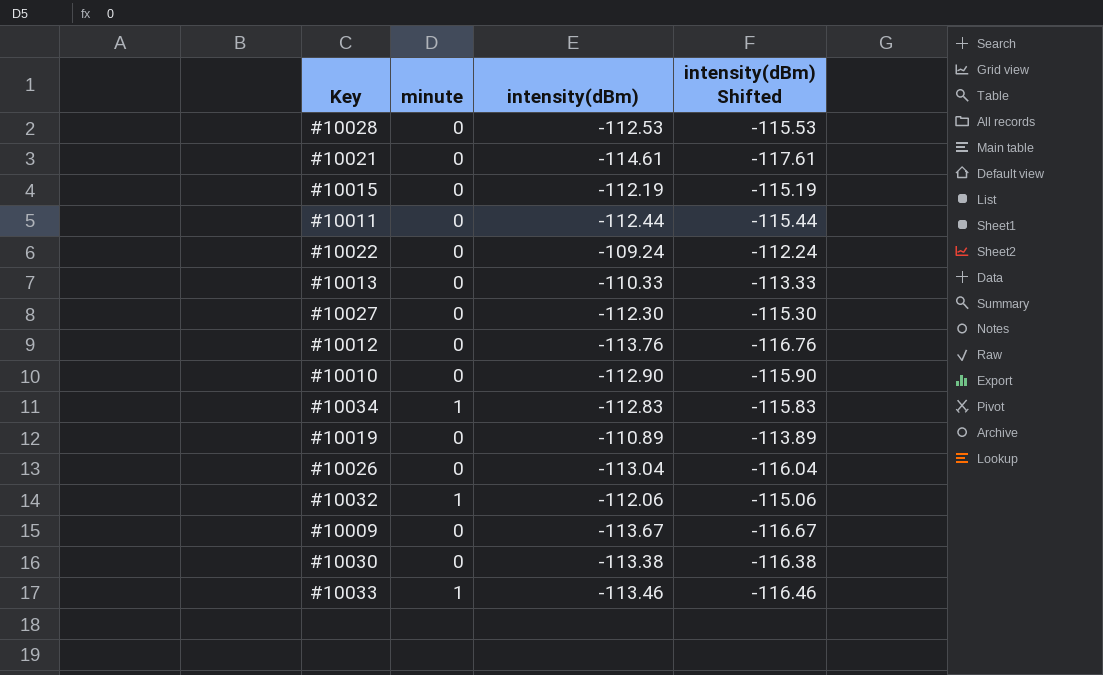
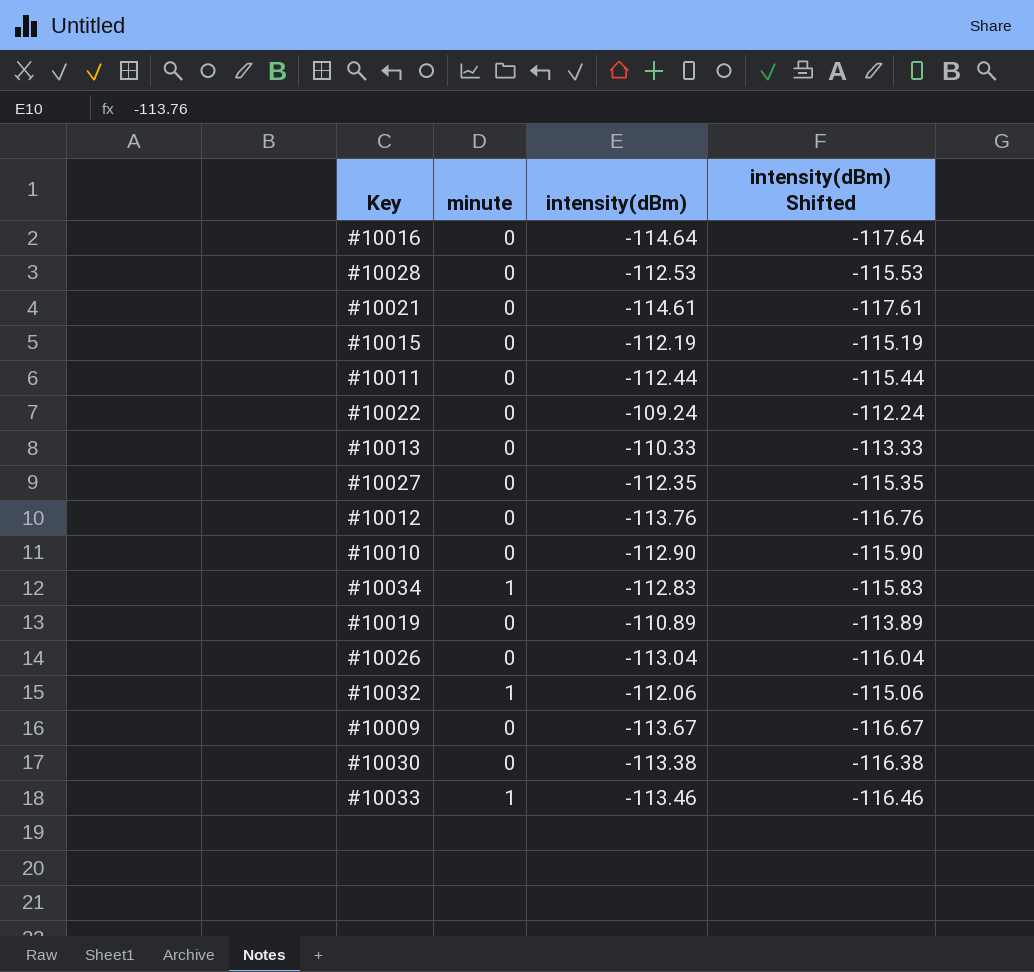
row #10016: none -> 0 | -114.64 | -117.64
#10027 | intensity(dBm): -112.30 -> -112.35
#10027 | intensity(dBm) Shifted: -115.30 -> -115.35

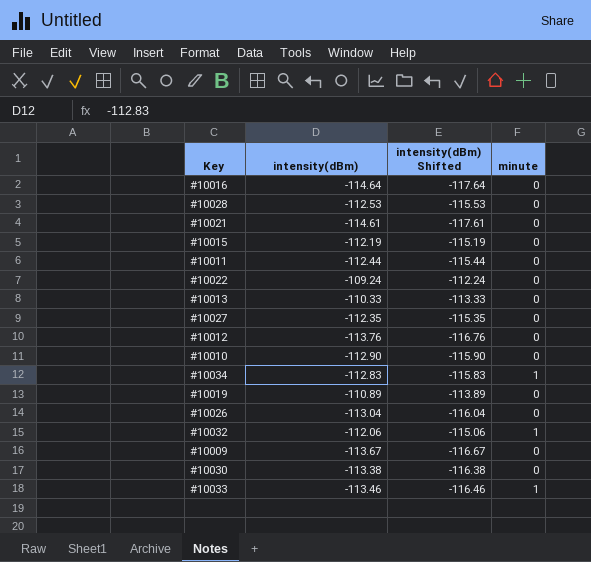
column minute | position: 2 -> 4

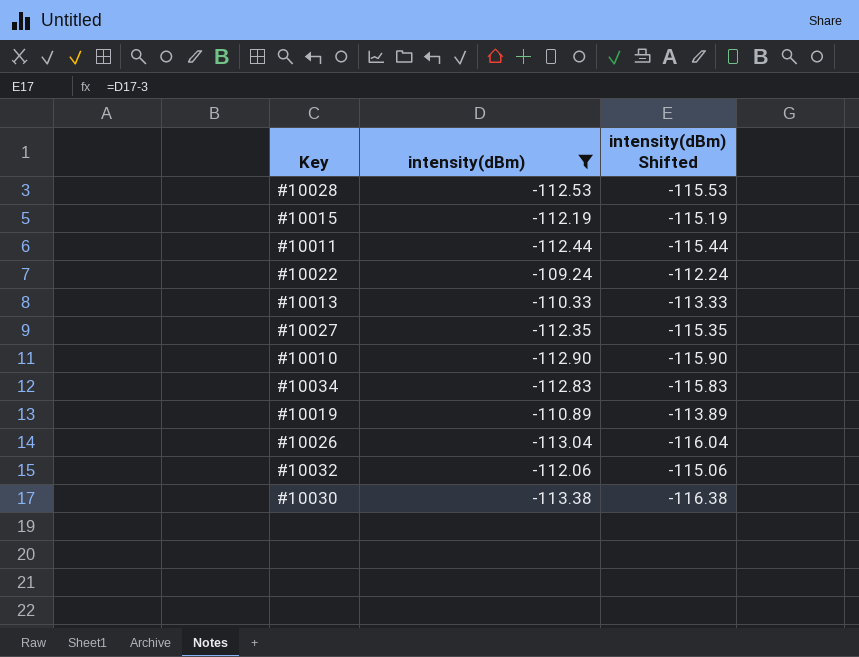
filter: none -> intensity(dBm) >= -113.38
column minute | position: 4 -> none

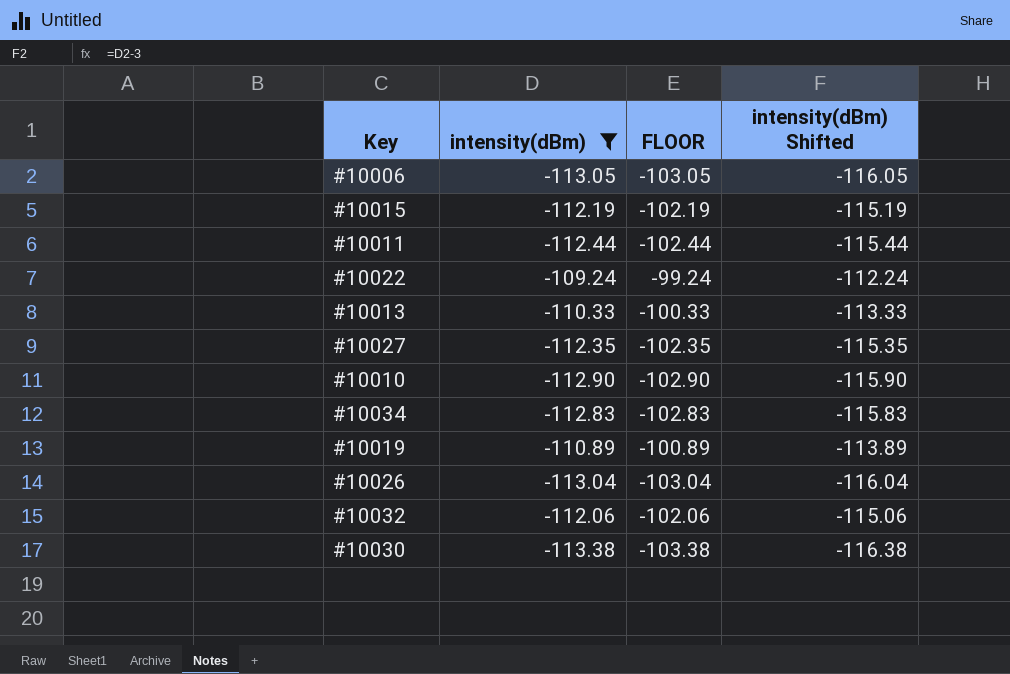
column FLOOR | formula: none -> [intensity(dBm)] + 10
row #10028: -112.53 | -115.53 -> none
row #10006: none -> -113.05 | -103.05 | -116.05

